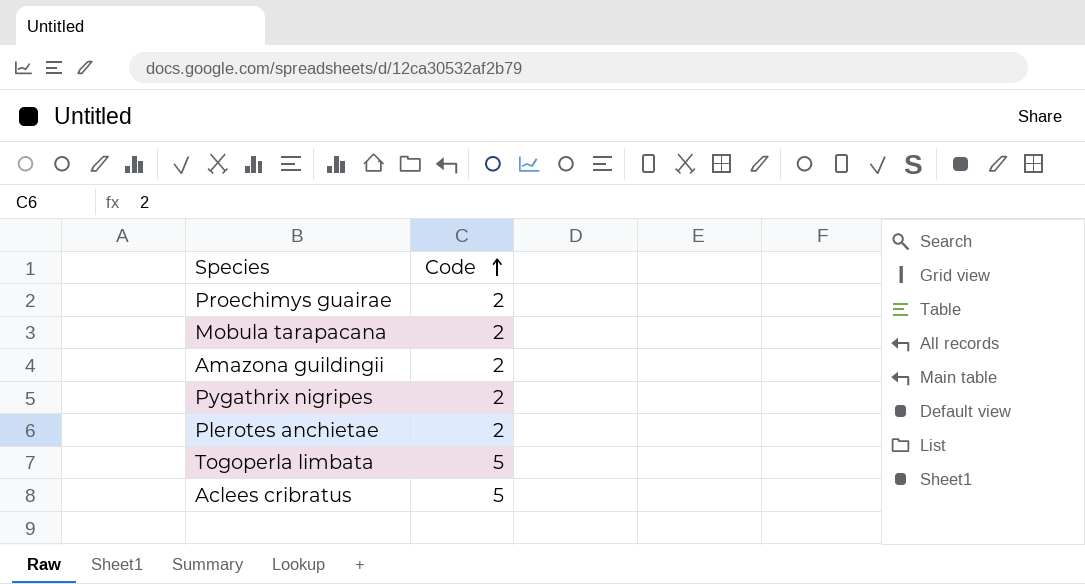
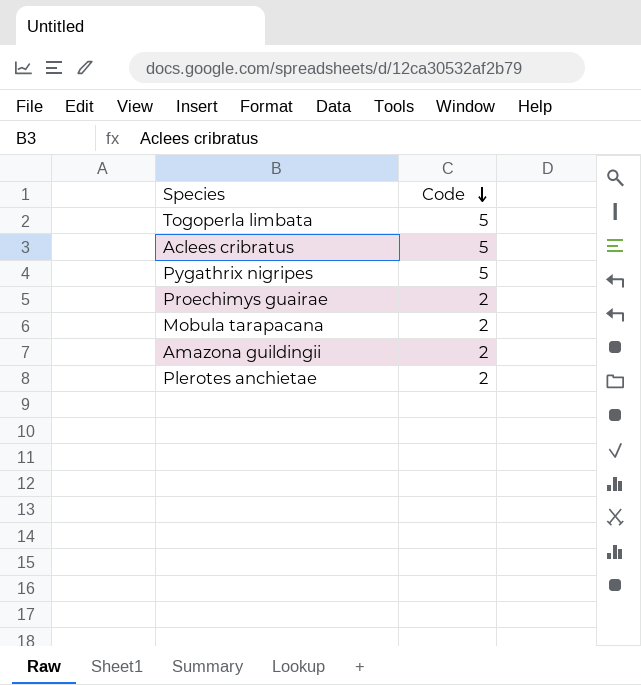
row order: Code ascending -> Code descending
Pygathrix nigripes | Code: 2 -> 5

